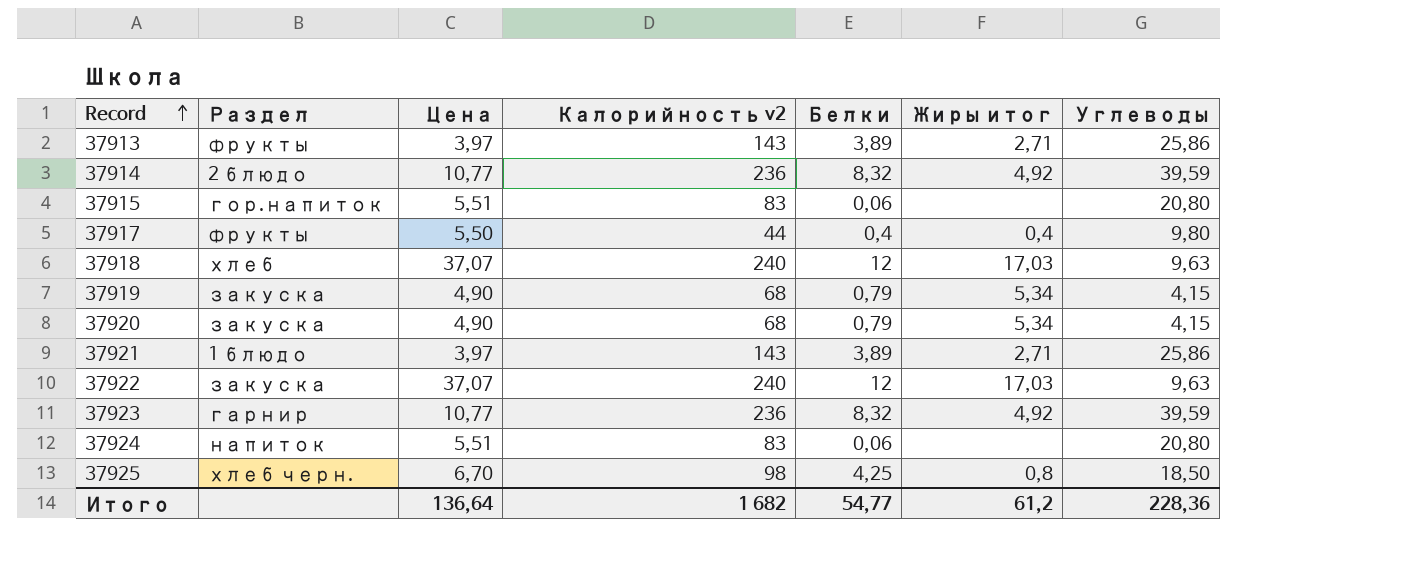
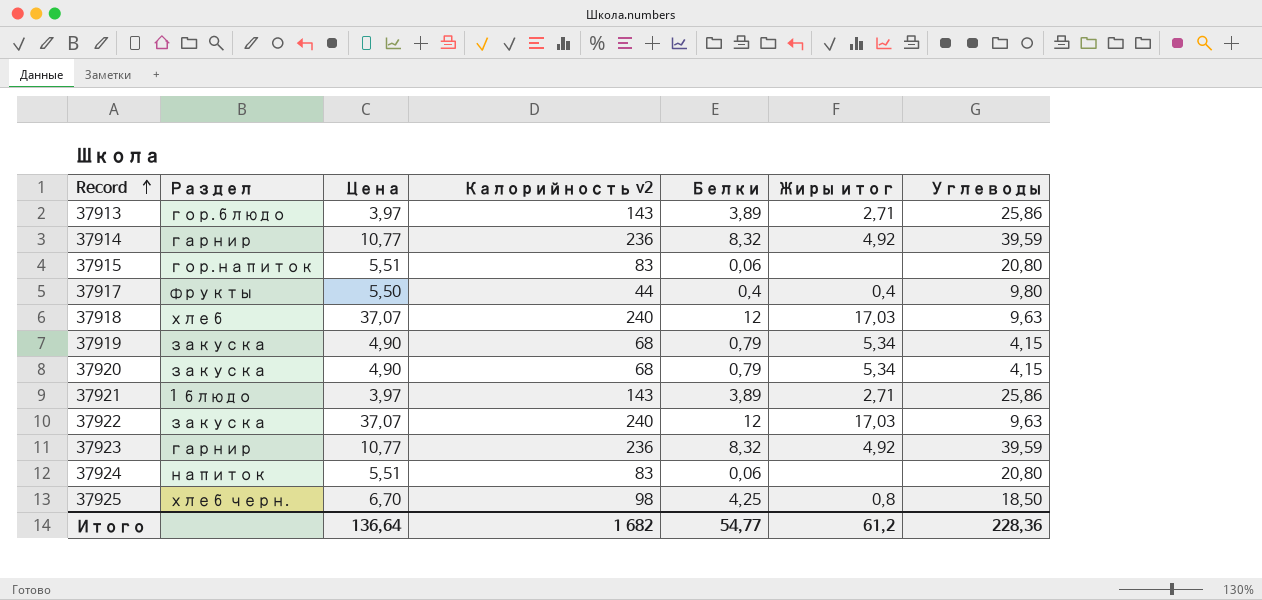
37913 | Раздел: фрукты -> гор.блюдо
37914 | Раздел: 2 блюдо -> гарнир

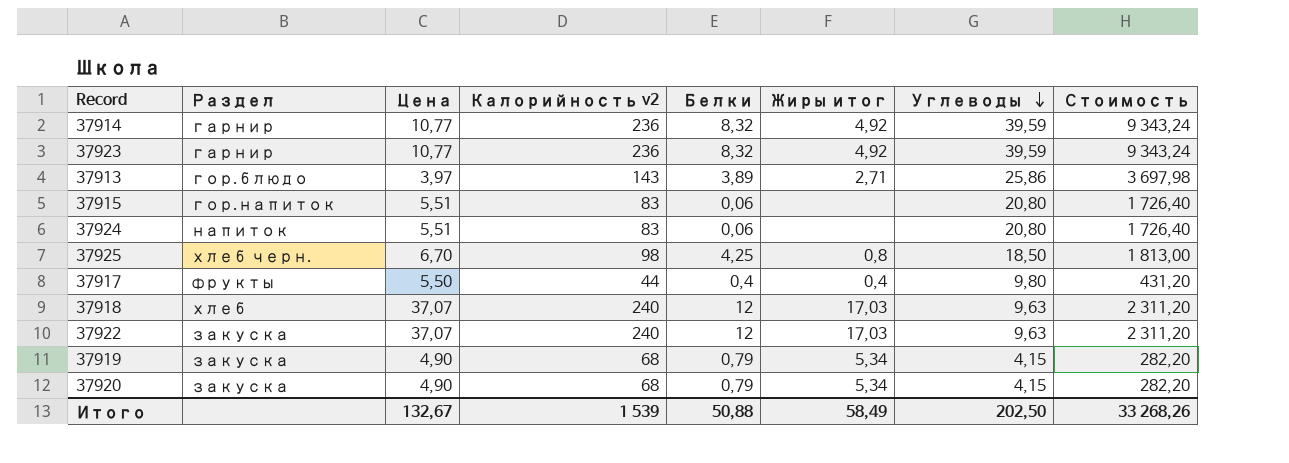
row order: Record ascending -> Углеводы descending
column Стоимость | formula: none -> [Калорийность v2] * [Углеводы]
row 37921: 1 блюдо | 3,97 | 143 | 3,89 | 2,71 | 25,86 -> none
Итого | Цена: 136,64 -> 132,67
Итого | Калорийность v2: 1 682 -> 1 539
Итого | Белки: 54,77 -> 50,88
Итого | Жиры итог: 61,2 -> 58,49
Итого | Углеводы: 228,36 -> 202,50

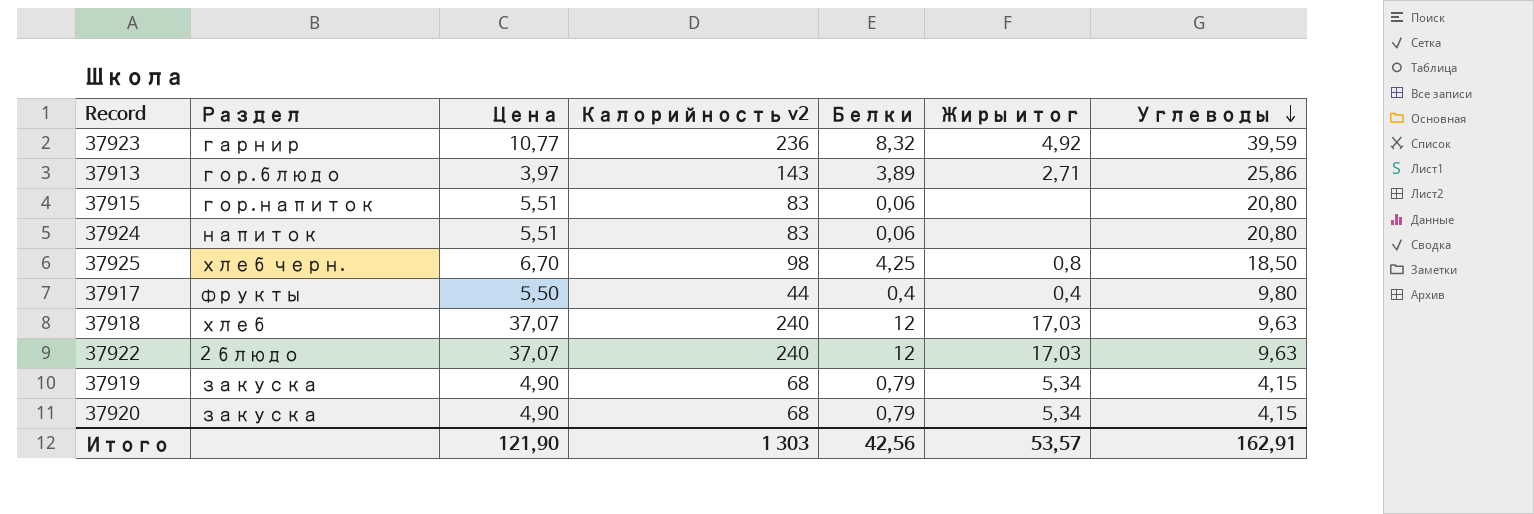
column Стоимость | formula: [Калорийность v2] * [Углеводы] -> none
row 37914: гарнир | 10,77 | 236 | 8,32 | 4,92 | 39,59 | 9 343,24 -> none
37922 | Раздел: закуска -> 2 блюдо
Итого | Цена: 132,67 -> 121,90
Итого | Калорийность v2: 1 539 -> 1 303
Итого | Белки: 50,88 -> 42,56
Итого | Жиры итог: 58,49 -> 53,57
Итого | Углеводы: 202,50 -> 162,91

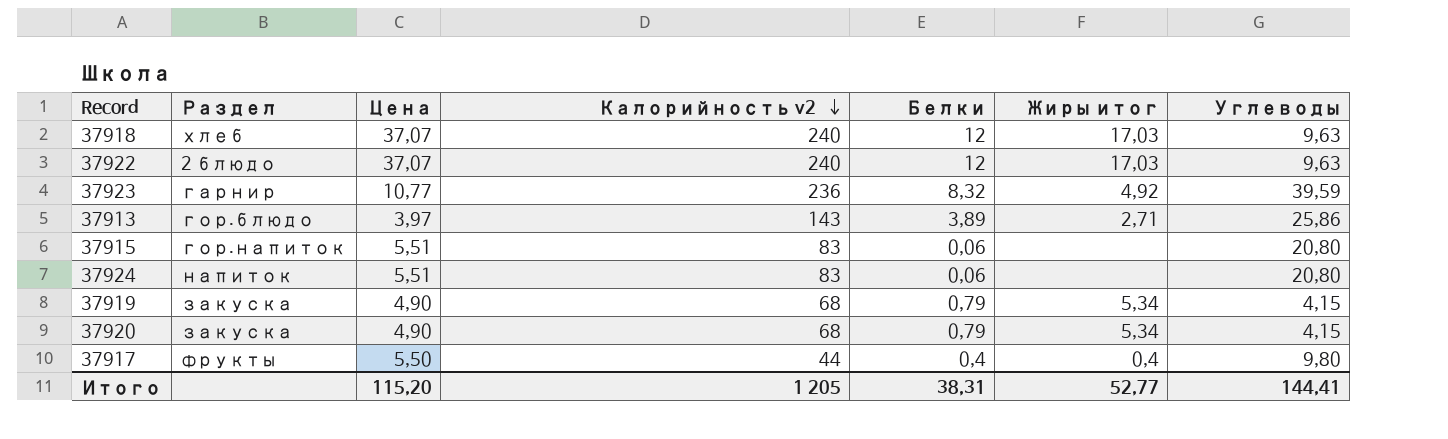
row order: Углеводы descending -> Калорийность v2 descending
row 37925: хлеб черн. | 6,70 | 98 | 4,25 | 0,8 | 18,50 -> none
Итого | Цена: 121,90 -> 115,20
Итого | Калорийность v2: 1 303 -> 1 205
Итого | Белки: 42,56 -> 38,31
Итого | Жиры итог: 53,57 -> 52,77
Итого | Углеводы: 162,91 -> 144,41

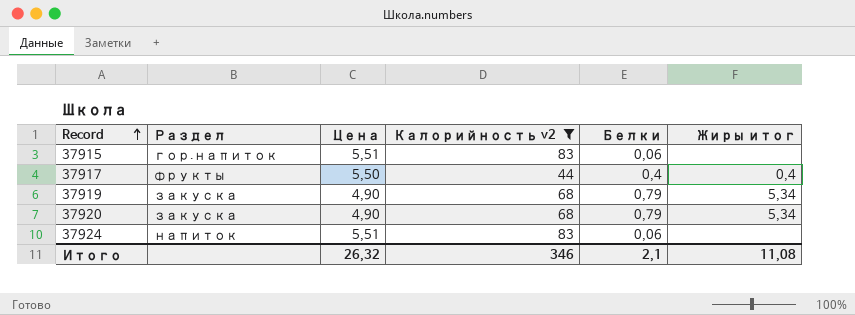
filter: none -> Калорийность v2 <= 83
row order: Калорийность v2 descending -> Record ascending
column Углеводы | position: 7 -> none
Итого | Цена: 115,20 -> 26,32
Итого | Калорийность v2: 1 205 -> 346
Итого | Белки: 38,31 -> 2,1
Итого | Жиры итог: 52,77 -> 11,08

